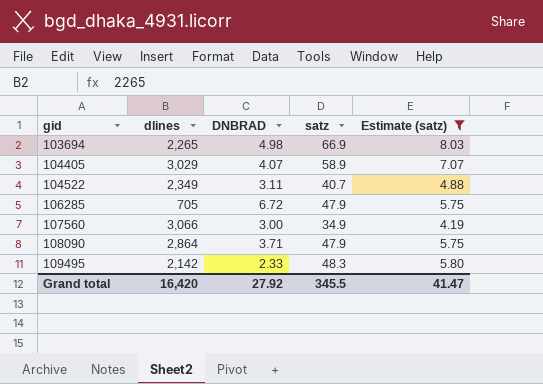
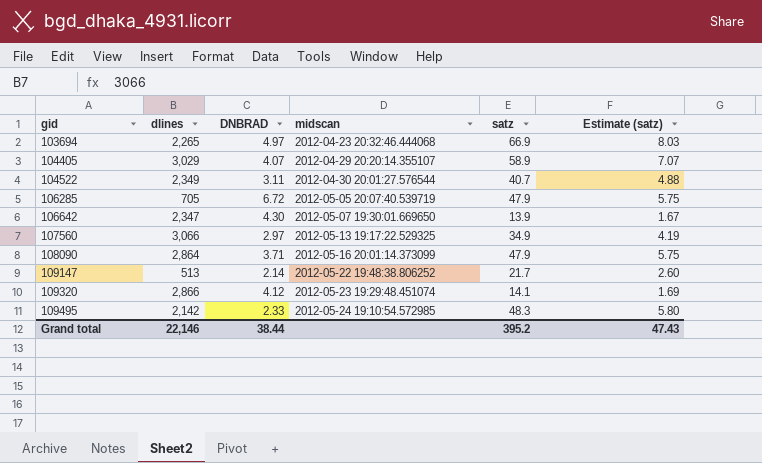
filter: Estimate (satz) >= 4.19 -> none
column midscan | position: none -> 4
103694 | DNBRAD: 4.98 -> 4.97
107560 | DNBRAD: 3.00 -> 2.97
Grand total | dlines: 16,420 -> 22,146
Grand total | DNBRAD: 27.92 -> 38.44
Grand total | satz: 345.5 -> 395.2
Grand total | Estimate (satz): 41.47 -> 47.43

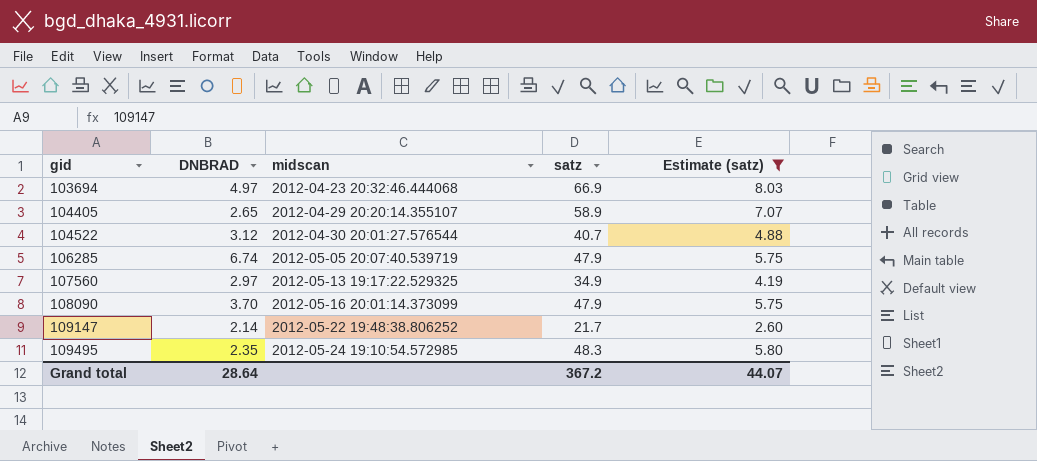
filter: none -> Estimate (satz) >= 2.60
column dlines | position: 2 -> none
104405 | DNBRAD: 4.07 -> 2.65
104522 | DNBRAD: 3.11 -> 3.12
106285 | DNBRAD: 6.72 -> 6.74
108090 | DNBRAD: 3.71 -> 3.70
109495 | DNBRAD: 2.33 -> 2.35
Grand total | DNBRAD: 38.44 -> 28.64
Grand total | satz: 395.2 -> 367.2
Grand total | Estimate (satz): 47.43 -> 44.07

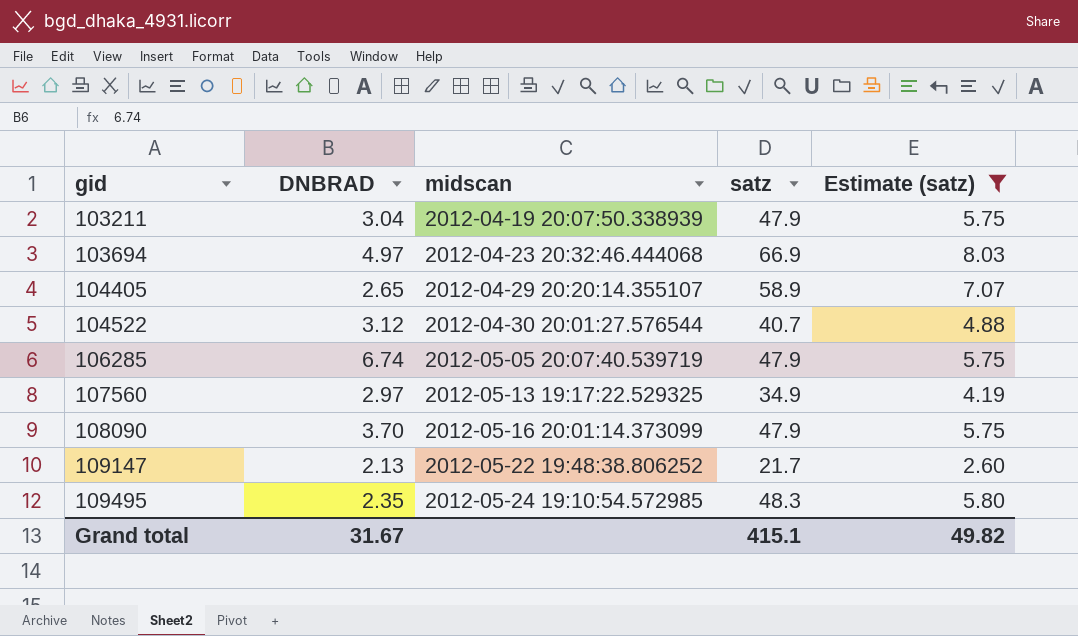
row 103211: none -> 3.04 | 2012-04-19 20:07:50.338939 | 47.9 | 5.75
109147 | DNBRAD: 2.14 -> 2.13
Grand total | DNBRAD: 28.64 -> 31.67
Grand total | satz: 367.2 -> 415.1
Grand total | Estimate (satz): 44.07 -> 49.82

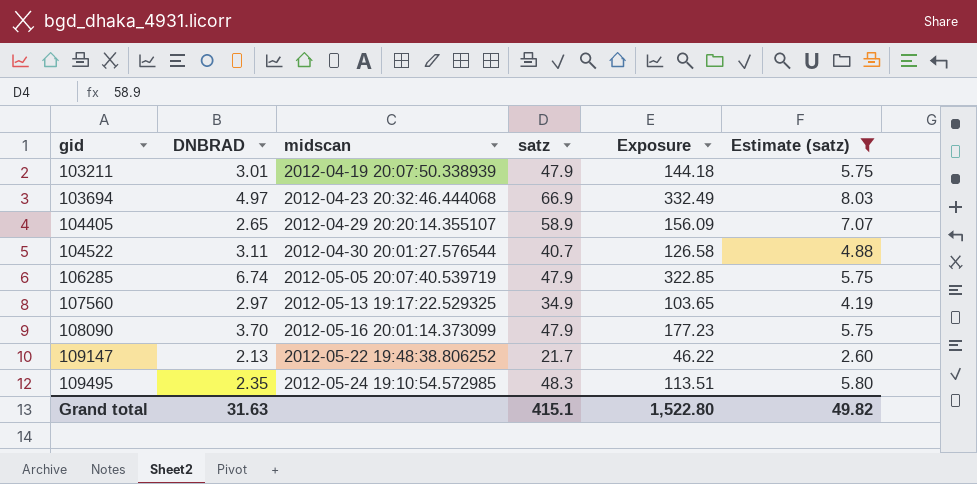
column Exposure | formula: none -> [DNBRAD] * [satz]
103211 | DNBRAD: 3.04 -> 3.01
104522 | DNBRAD: 3.12 -> 3.11
Grand total | DNBRAD: 31.67 -> 31.63

